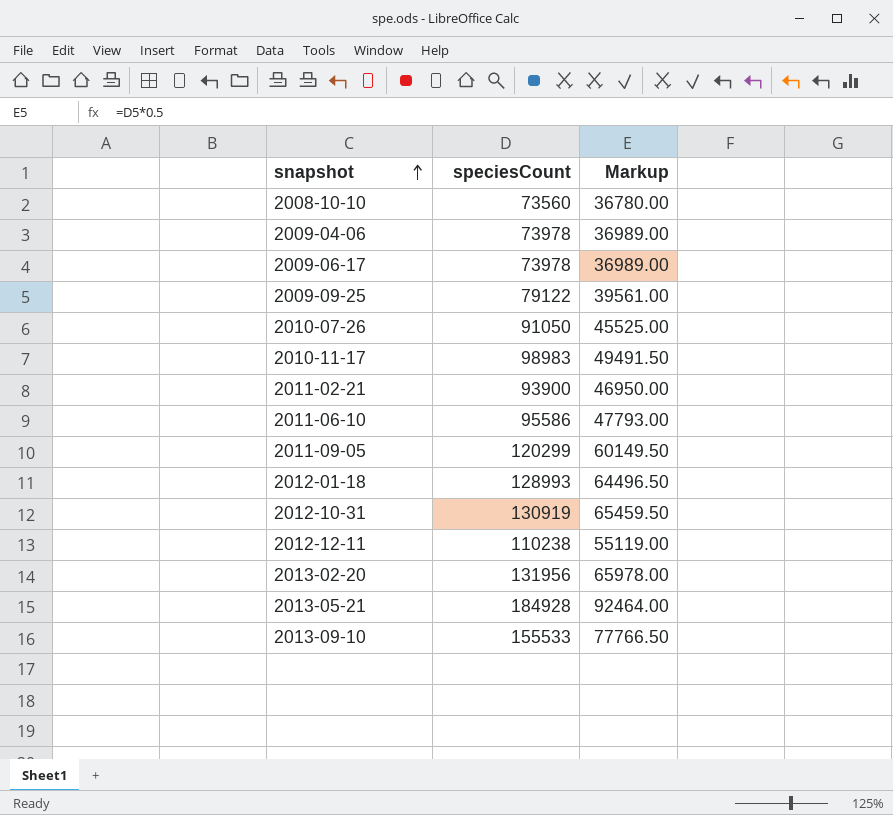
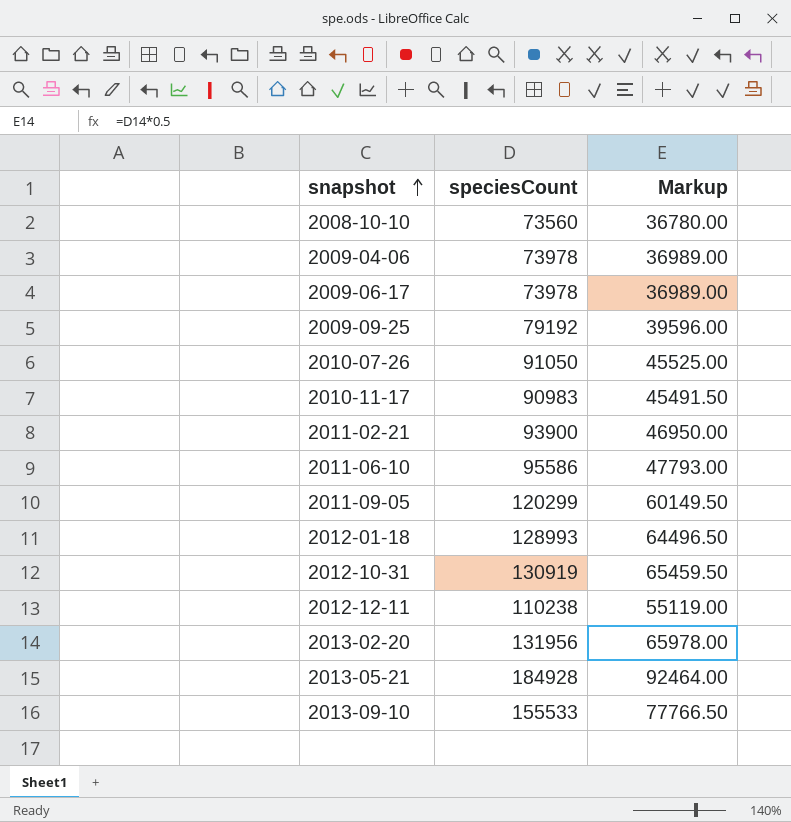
2009-09-25 | speciesCount: 79122 -> 79192
2009-09-25 | Markup: 39561.00 -> 39596.00
2010-11-17 | speciesCount: 98983 -> 90983
2010-11-17 | Markup: 49491.50 -> 45491.50

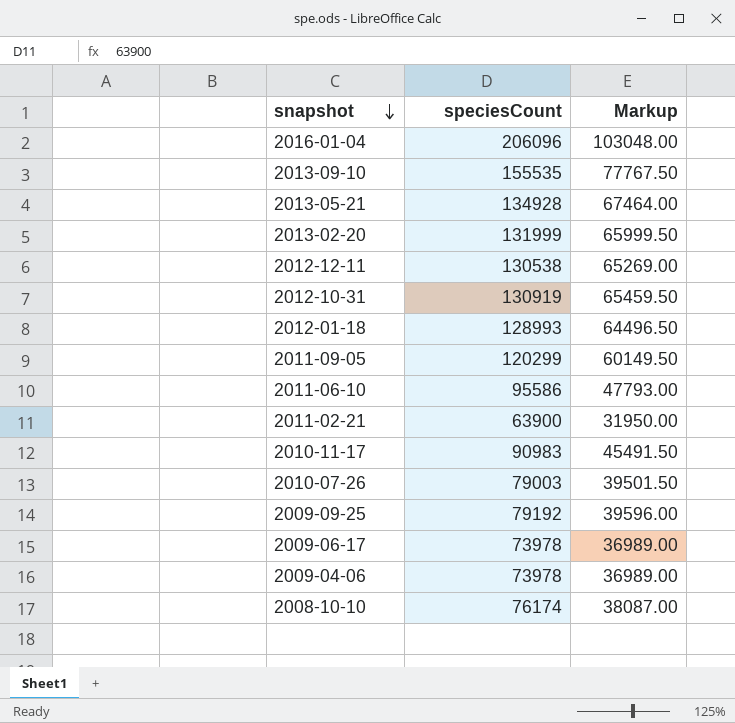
row order: snapshot ascending -> snapshot descending
row 2016-01-04: none -> 206096 | 103048.00
2013-09-10 | speciesCount: 155533 -> 155535
2013-09-10 | Markup: 77766.50 -> 77767.50
2013-05-21 | speciesCount: 184928 -> 134928
2013-05-21 | Markup: 92464.00 -> 67464.00
2013-02-20 | speciesCount: 131956 -> 131999
2013-02-20 | Markup: 65978.00 -> 65999.50
2012-12-11 | speciesCount: 110238 -> 130538
2012-12-11 | Markup: 55119.00 -> 65269.00
2011-02-21 | speciesCount: 93900 -> 63900
2011-02-21 | Markup: 46950.00 -> 31950.00
2010-07-26 | speciesCount: 91050 -> 79003
2010-07-26 | Markup: 45525.00 -> 39501.50
2008-10-10 | speciesCount: 73560 -> 76174
2008-10-10 | Markup: 36780.00 -> 38087.00

